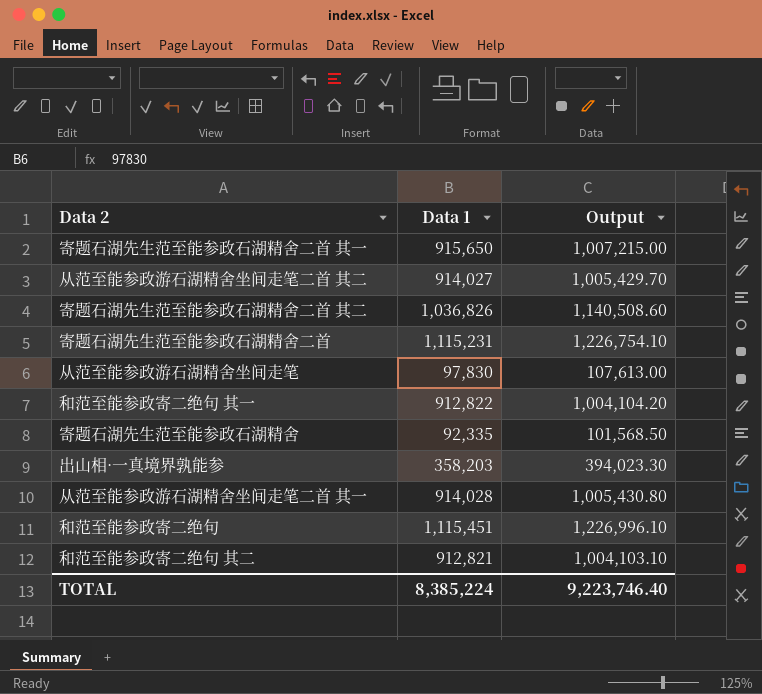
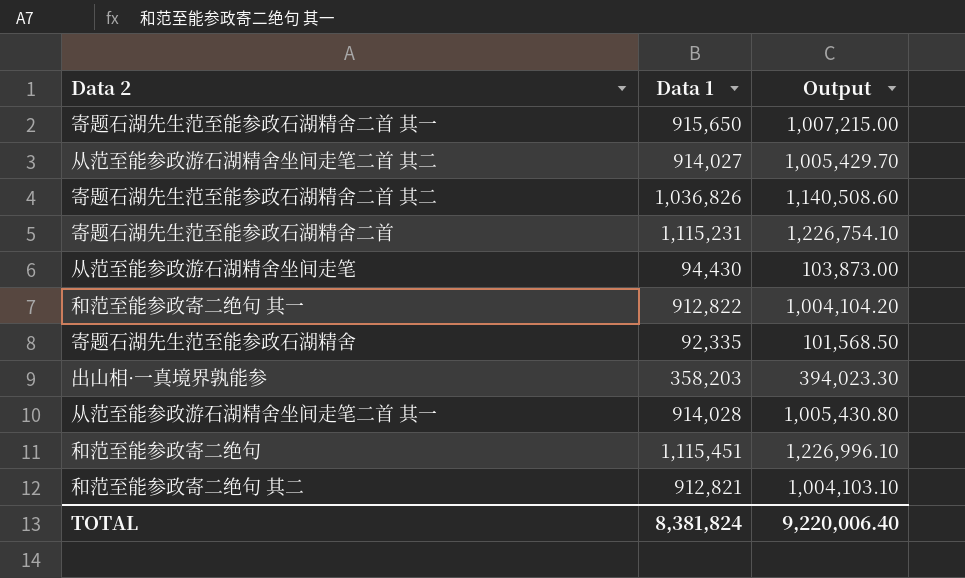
从范至能参政游石湖精舍坐间走笔 | Data 1: 97,830 -> 94,430
从范至能参政游石湖精舍坐间走笔 | Output: 107,613.00 -> 103,873.00
TOTAL | Data 1: 8,385,224 -> 8,381,824
TOTAL | Output: 9,223,746.40 -> 9,220,006.40

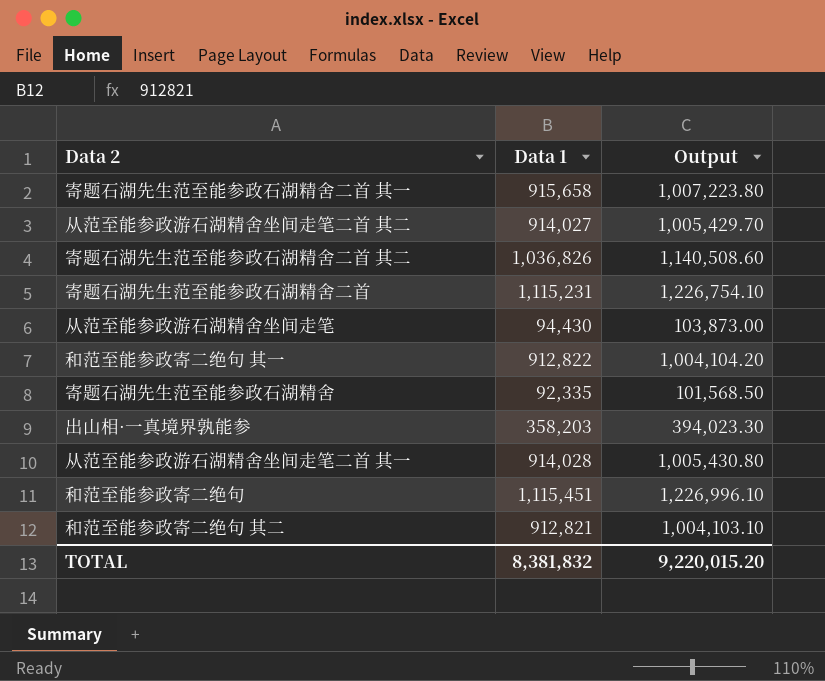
寄题石湖先生范至能参政石湖精舍二首 其一 | Data 1: 915,650 -> 915,658
寄题石湖先生范至能参政石湖精舍二首 其一 | Output: 1,007,215.00 -> 1,007,223.80
TOTAL | Data 1: 8,381,824 -> 8,381,832
TOTAL | Output: 9,220,006.40 -> 9,220,015.20

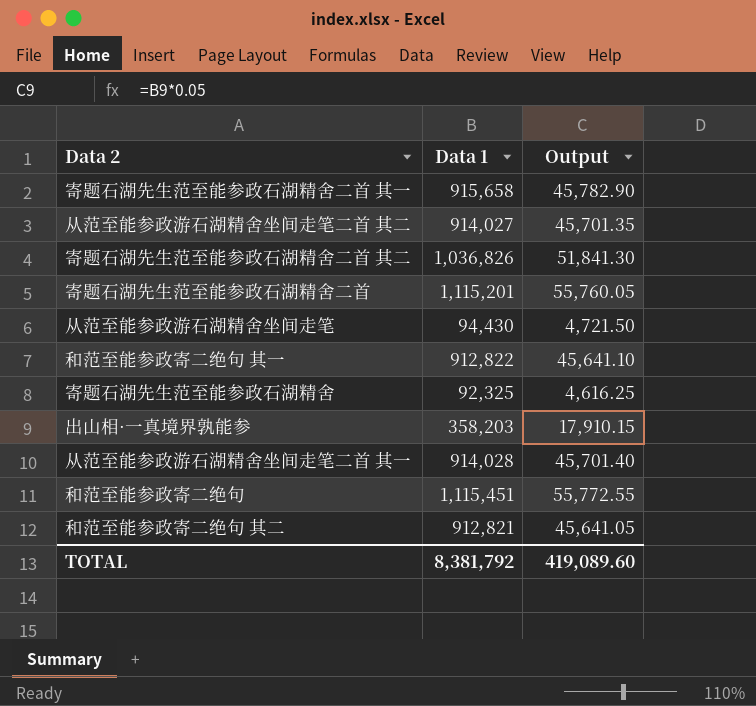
column Output | formula: [Data 1] * 1.1 -> [Data 1] * 0.05
寄题石湖先生范至能参政石湖精舍二首 | Data 1: 1,115,231 -> 1,115,201
寄题石湖先生范至能参政石湖精舍 | Data 1: 92,335 -> 92,325
TOTAL | Data 1: 8,381,832 -> 8,381,792
TOTAL | Output: 9,220,015.20 -> 419,089.60

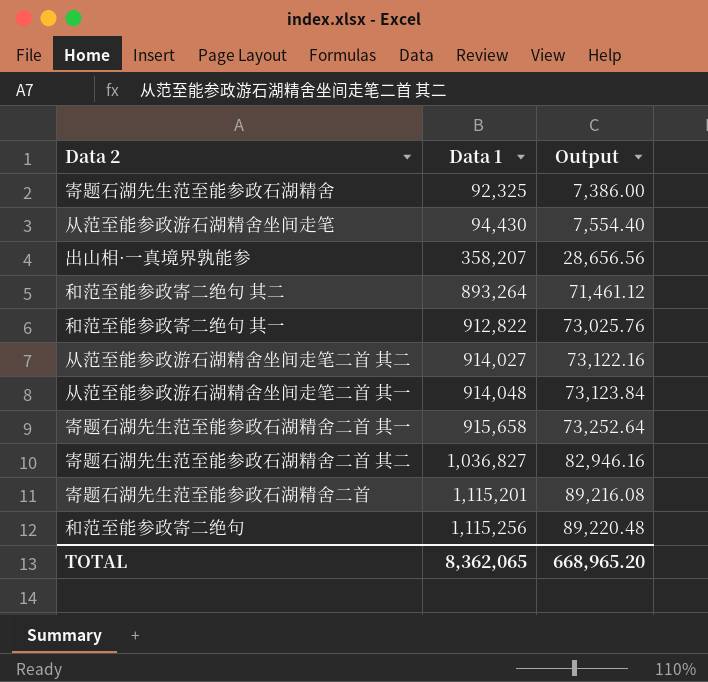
row order: none -> Data 1 ascending
column Output | formula: [Data 1] * 0.05 -> [Data 1] * 0.08
出山相·一真境界孰能参 | Data 1: 358,203 -> 358,207
和范至能参政寄二绝句 其二 | Data 1: 912,821 -> 893,264
从范至能参政游石湖精舍坐间走笔二首 其一 | Data 1: 914,028 -> 914,048
寄题石湖先生范至能参政石湖精舍二首 其二 | Data 1: 1,036,826 -> 1,036,827
和范至能参政寄二绝句 | Data 1: 1,115,451 -> 1,115,256
TOTAL | Data 1: 8,381,792 -> 8,362,065
TOTAL | Output: 419,089.60 -> 668,965.20

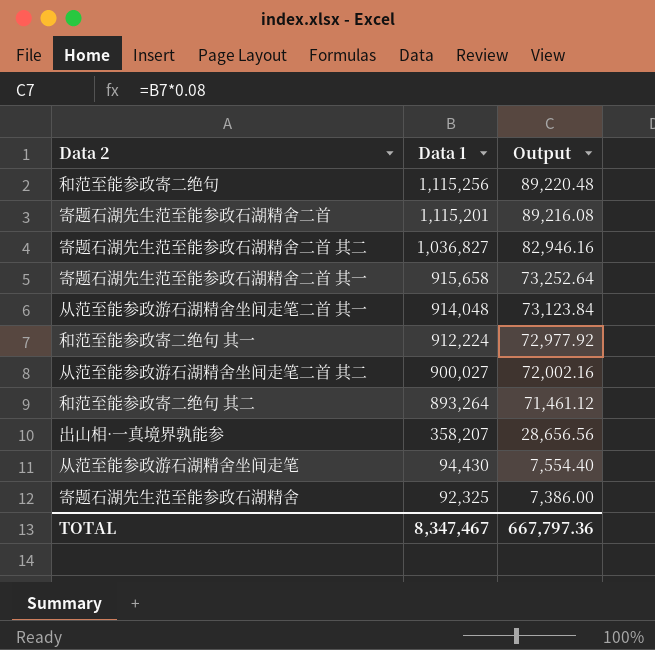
row order: Data 1 ascending -> Data 1 descending
和范至能参政寄二绝句 其一 | Data 1: 912,822 -> 912,224
和范至能参政寄二绝句 其一 | Output: 73,025.76 -> 72,977.92
从范至能参政游石湖精舍坐间走笔二首 其二 | Data 1: 914,027 -> 900,027
从范至能参政游石湖精舍坐间走笔二首 其二 | Output: 73,122.16 -> 72,002.16
TOTAL | Data 1: 8,362,065 -> 8,347,467
TOTAL | Output: 668,965.20 -> 667,797.36

